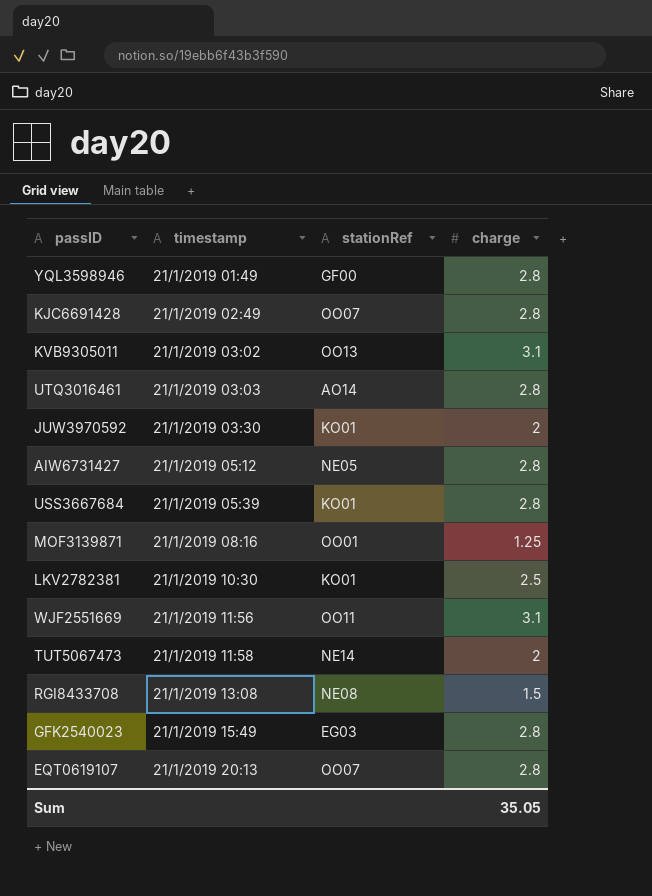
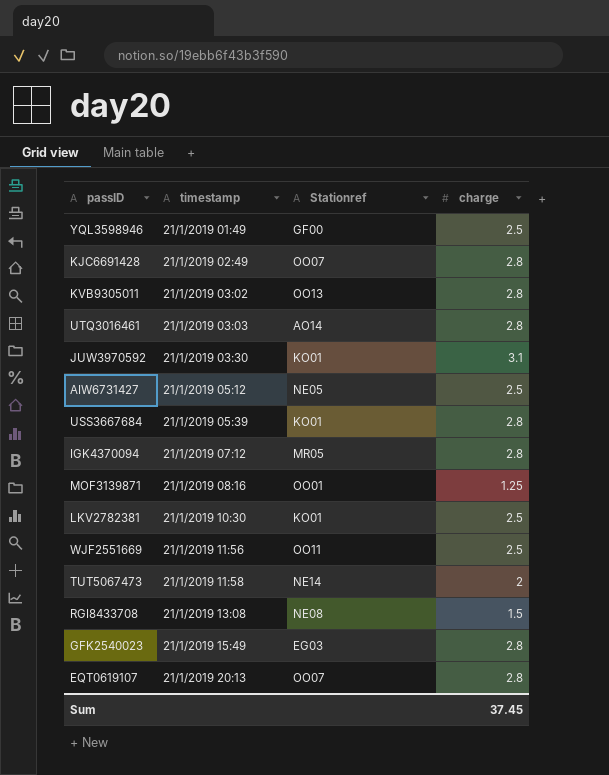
column name: stationRef -> Stationref
YQL3598946 | charge: 2.8 -> 2.5
KVB9305011 | charge: 3.1 -> 2.8
JUW3970592 | charge: 2 -> 3.1
AIW6731427 | charge: 2.8 -> 2.5
row IGK4370094: none -> 21/1/2019 07:12 | MR05 | 2.8
WJF2551669 | charge: 3.1 -> 2.5
Sum | charge: 35.05 -> 37.45

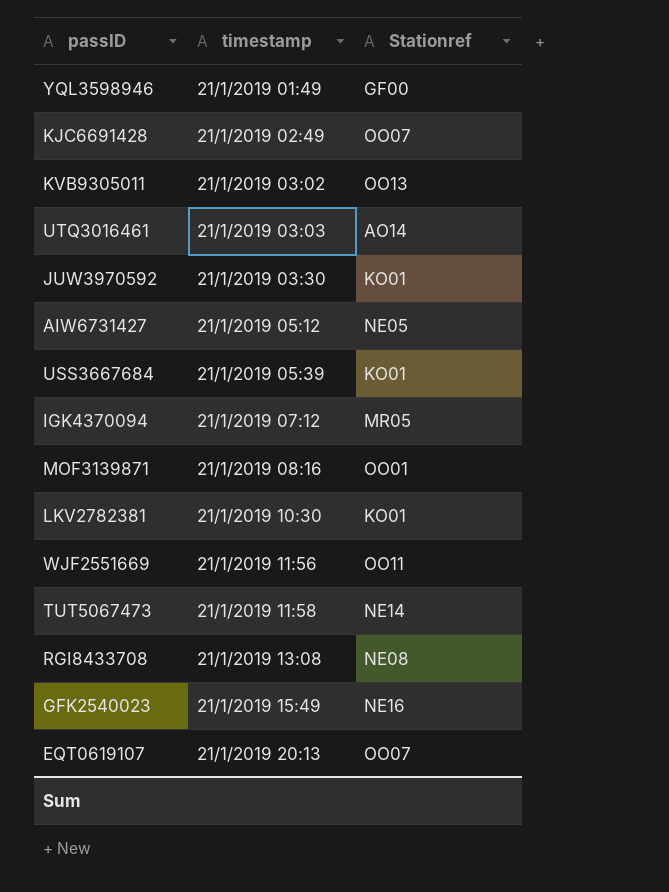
column charge | position: 4 -> none
GFK2540023 | Stationref: EG03 -> NE16

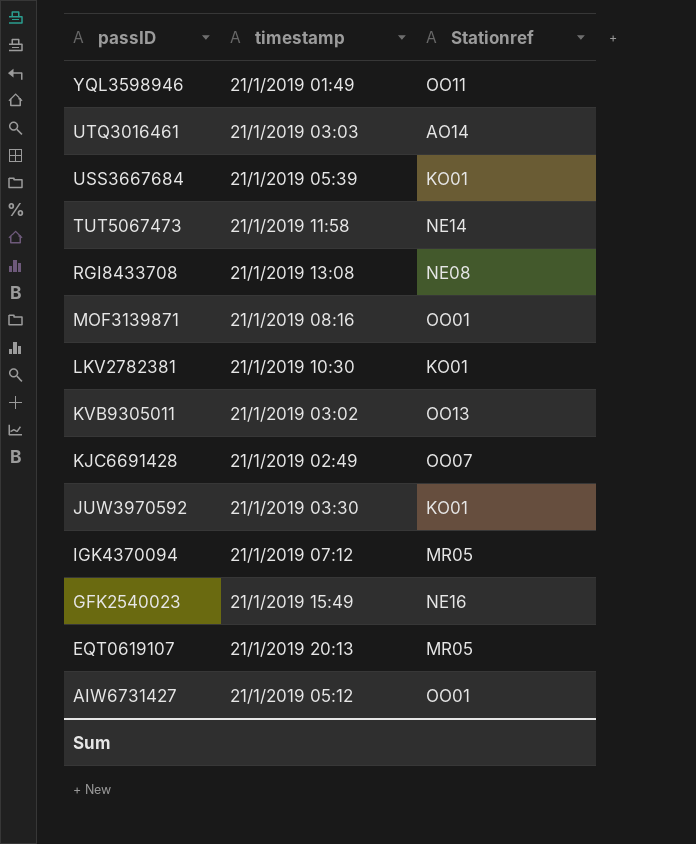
row order: timestamp ascending -> passID descending
row WJF2551669: 21/1/2019 11:56 | OO11 -> none
YQL3598946 | Stationref: GF00 -> OO11
EQT0619107 | Stationref: OO07 -> MR05
AIW6731427 | Stationref: NE05 -> OO01

